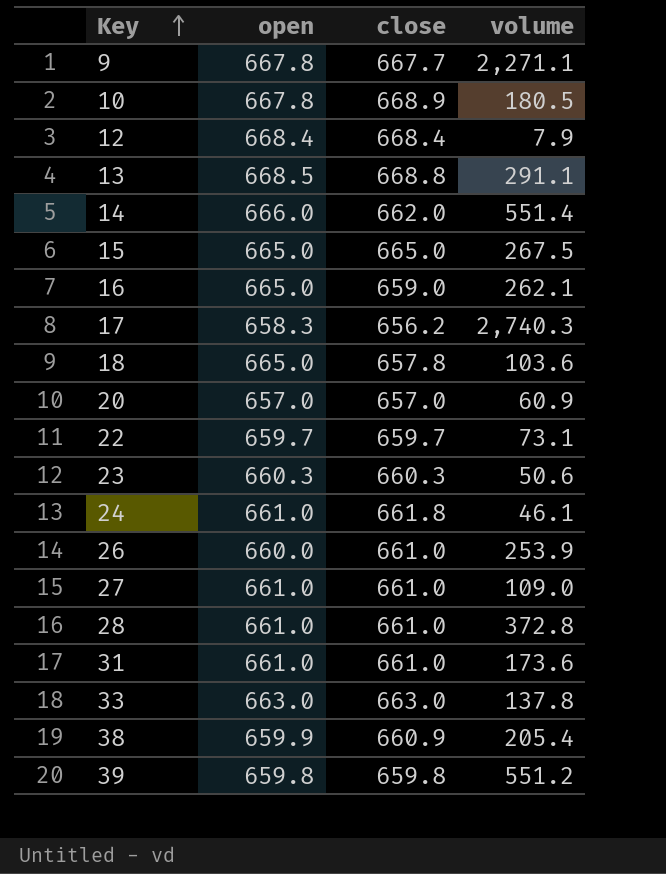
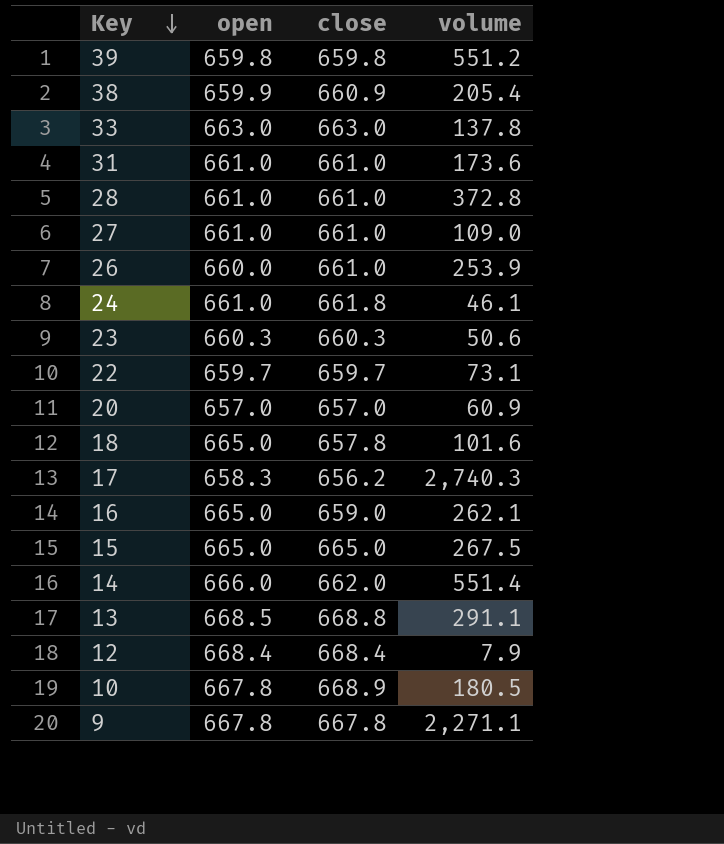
row order: Key ascending -> Key descending
18 | volume: 103.6 -> 101.6
9 | close: 667.7 -> 667.8

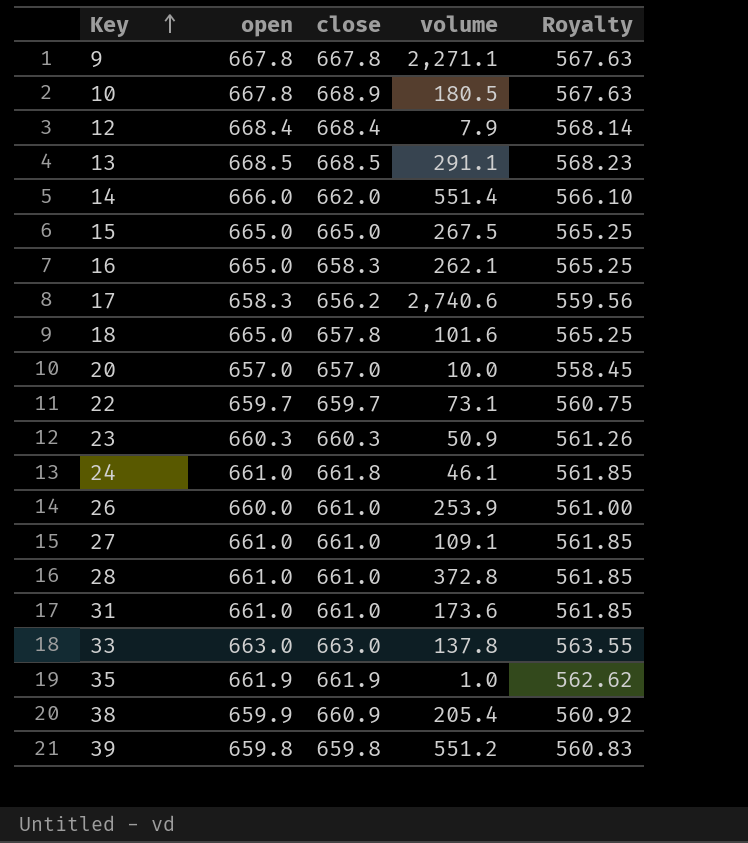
row order: Key descending -> Key ascending
column Royalty | formula: none -> [open] * 0.85
13 | close: 668.8 -> 668.5
16 | close: 659.0 -> 658.3
17 | volume: 2,740.3 -> 2,740.6
20 | volume: 60.9 -> 10.0
23 | volume: 50.6 -> 50.9
27 | volume: 109.0 -> 109.1
row 35: none -> 661.9 | 661.9 | 1.0 | 562.62

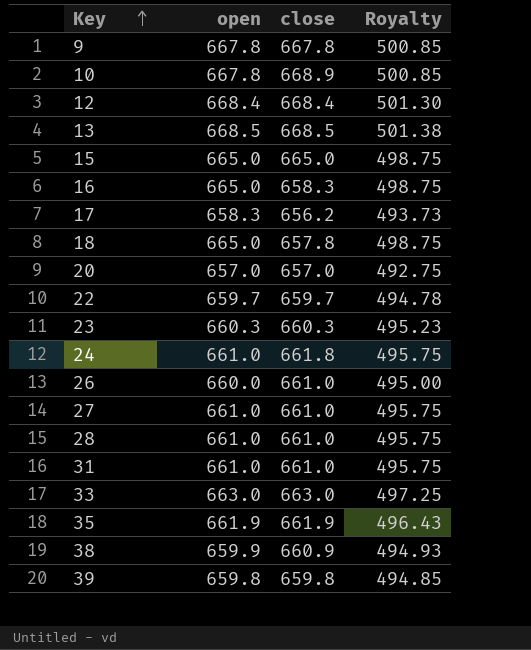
column volume | position: 4 -> none
column Royalty | formula: [open] * 0.85 -> [open] * 0.75
row 14: 666.0 | 662.0 | 551.4 | 566.10 -> none

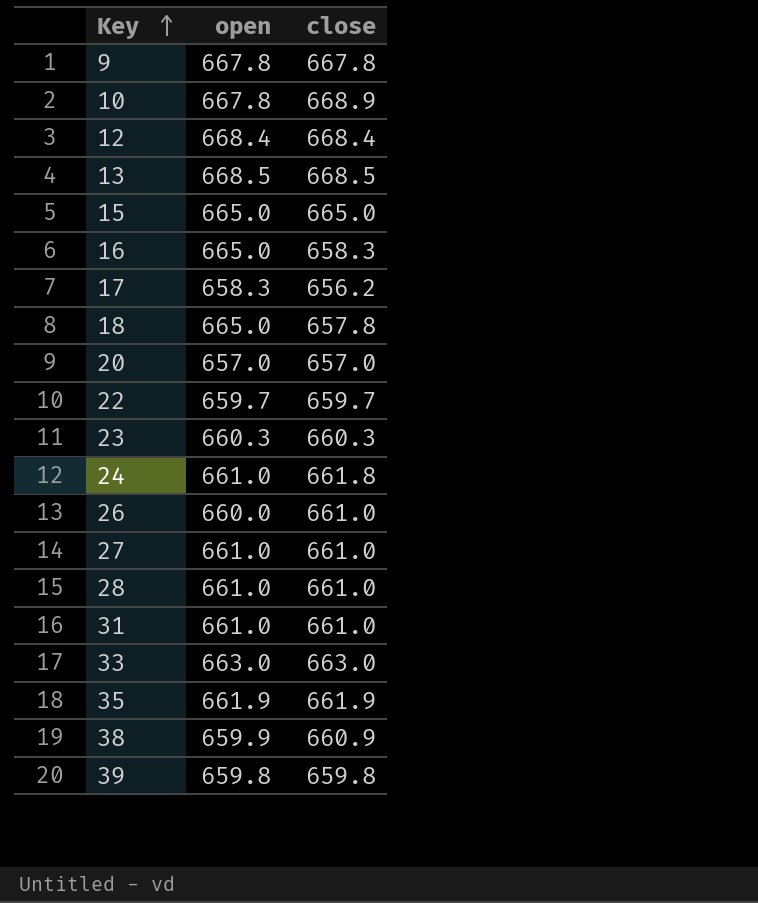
column Royalty | formula: [open] * 0.75 -> none

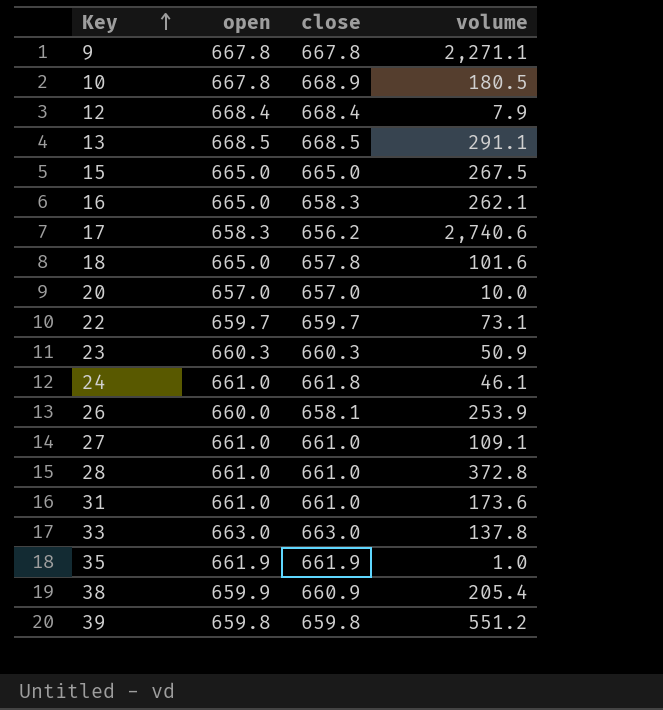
column volume | position: none -> 4
26 | close: 661.0 -> 658.1

